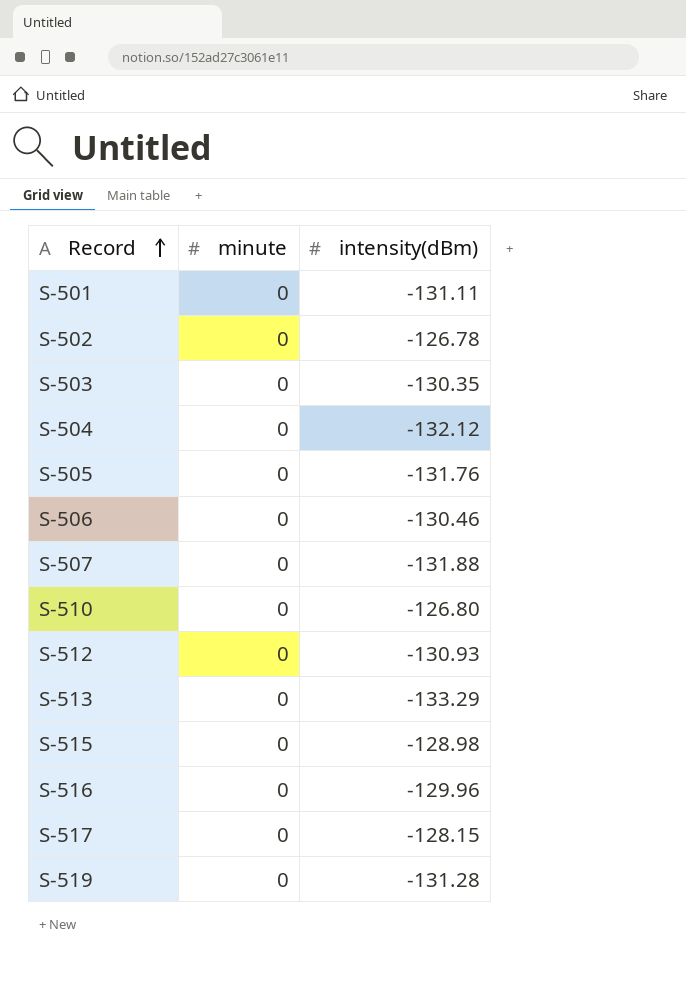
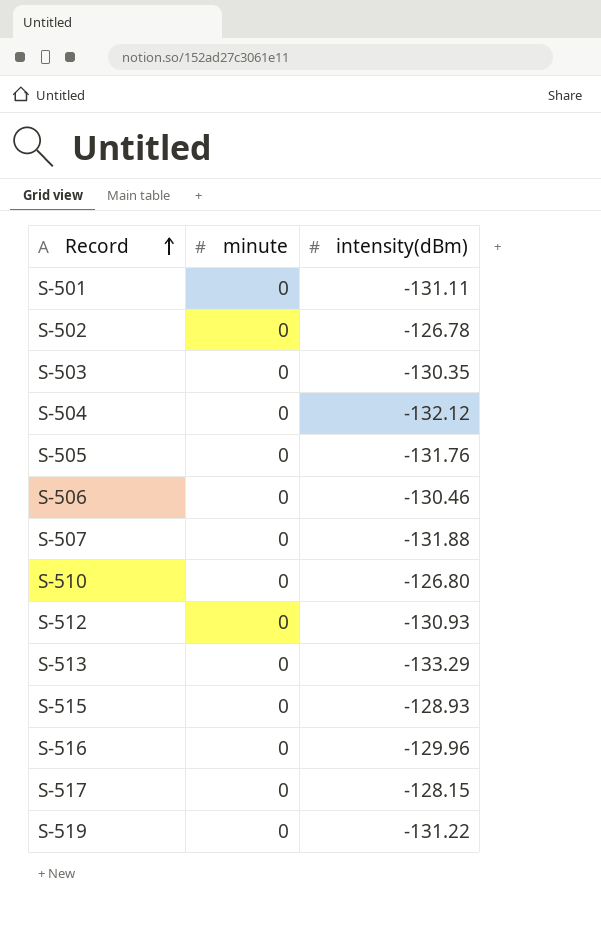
S-515 | intensity(dBm): -128.98 -> -128.93
S-519 | intensity(dBm): -131.28 -> -131.22

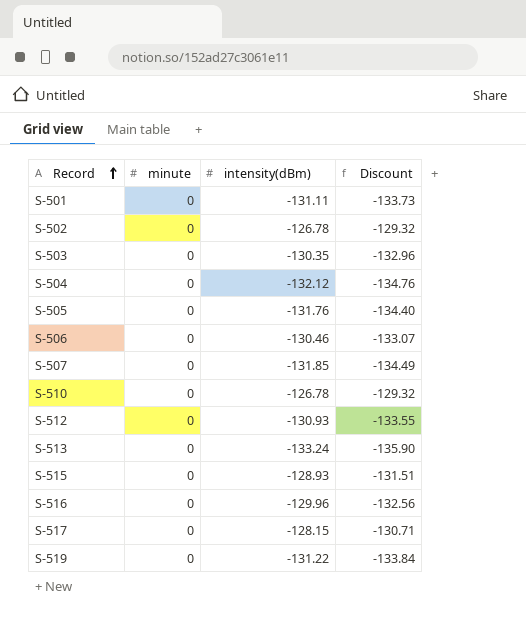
column Discount | formula: none -> [intensity(dBm)] * 1.02
S-507 | intensity(dBm): -131.88 -> -131.85
S-510 | intensity(dBm): -126.80 -> -126.78
S-513 | intensity(dBm): -133.29 -> -133.24

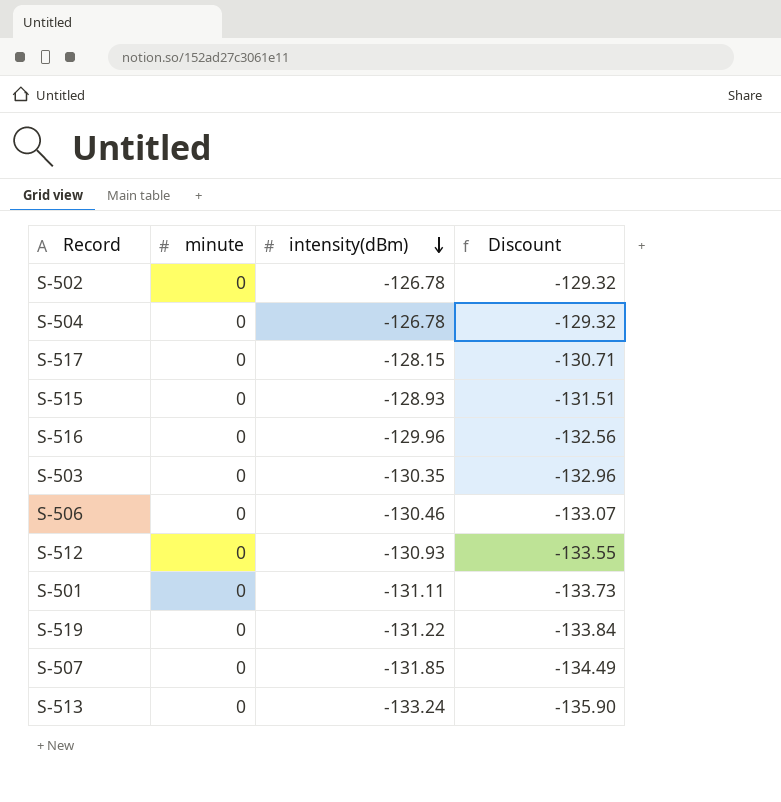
row order: Record ascending -> intensity(dBm) descending
row S-505: 0 | -131.76 | -134.40 -> none
row S-510: 0 | -126.78 | -129.32 -> none
S-504 | intensity(dBm): -132.12 -> -126.78
S-504 | Discount: -134.76 -> -129.32

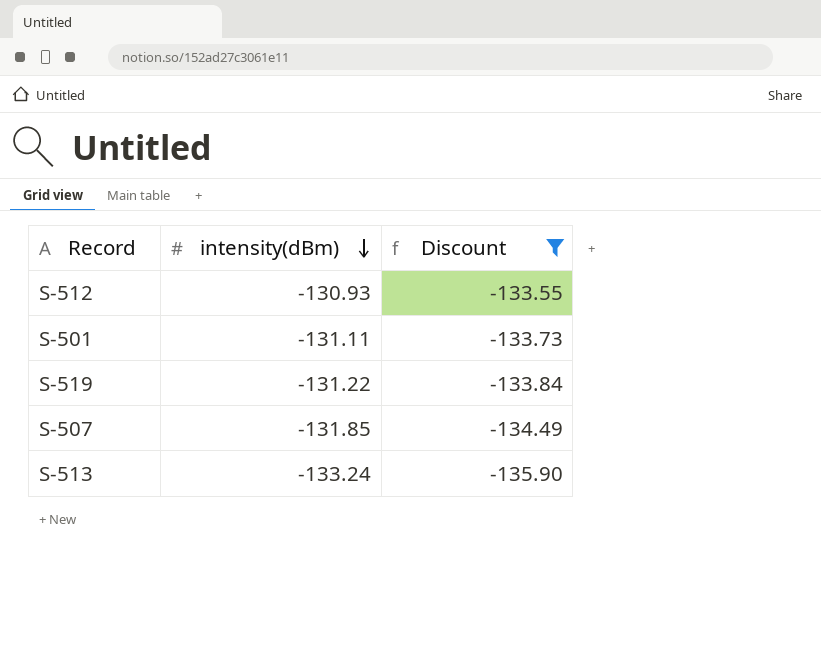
filter: none -> Discount <= -133.55
column minute | position: 2 -> none

